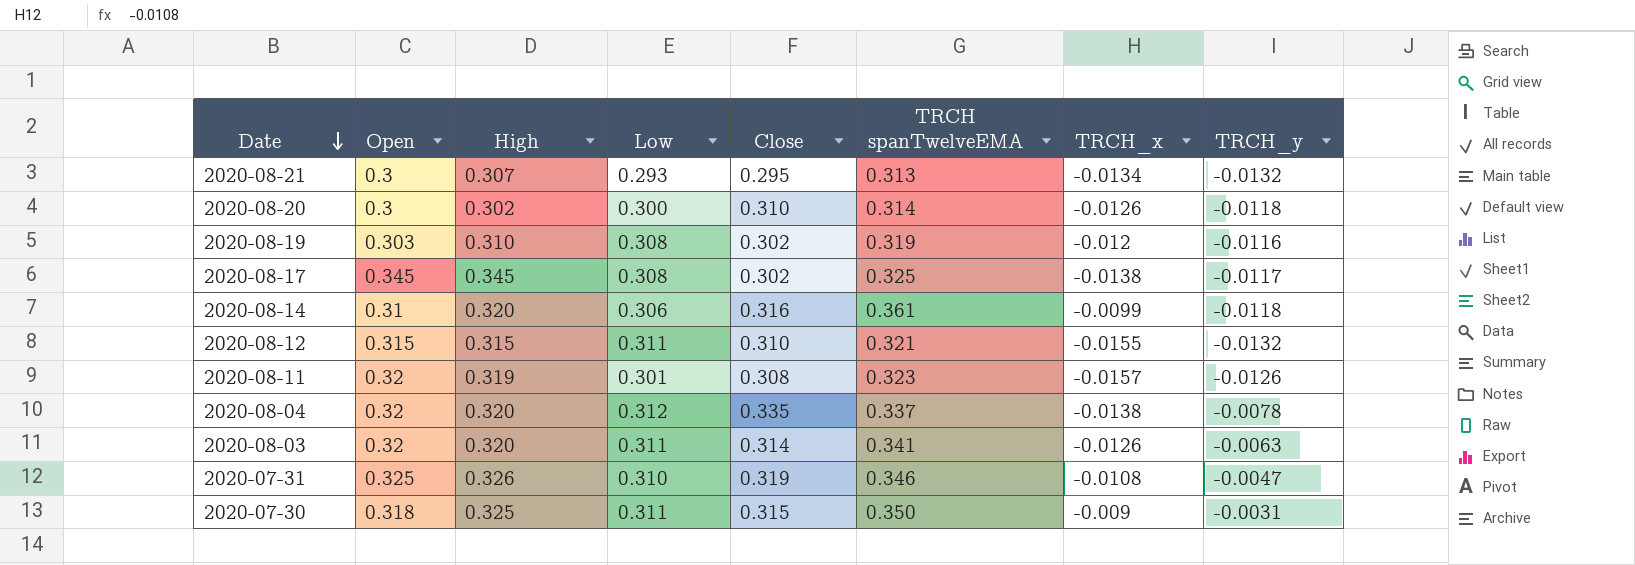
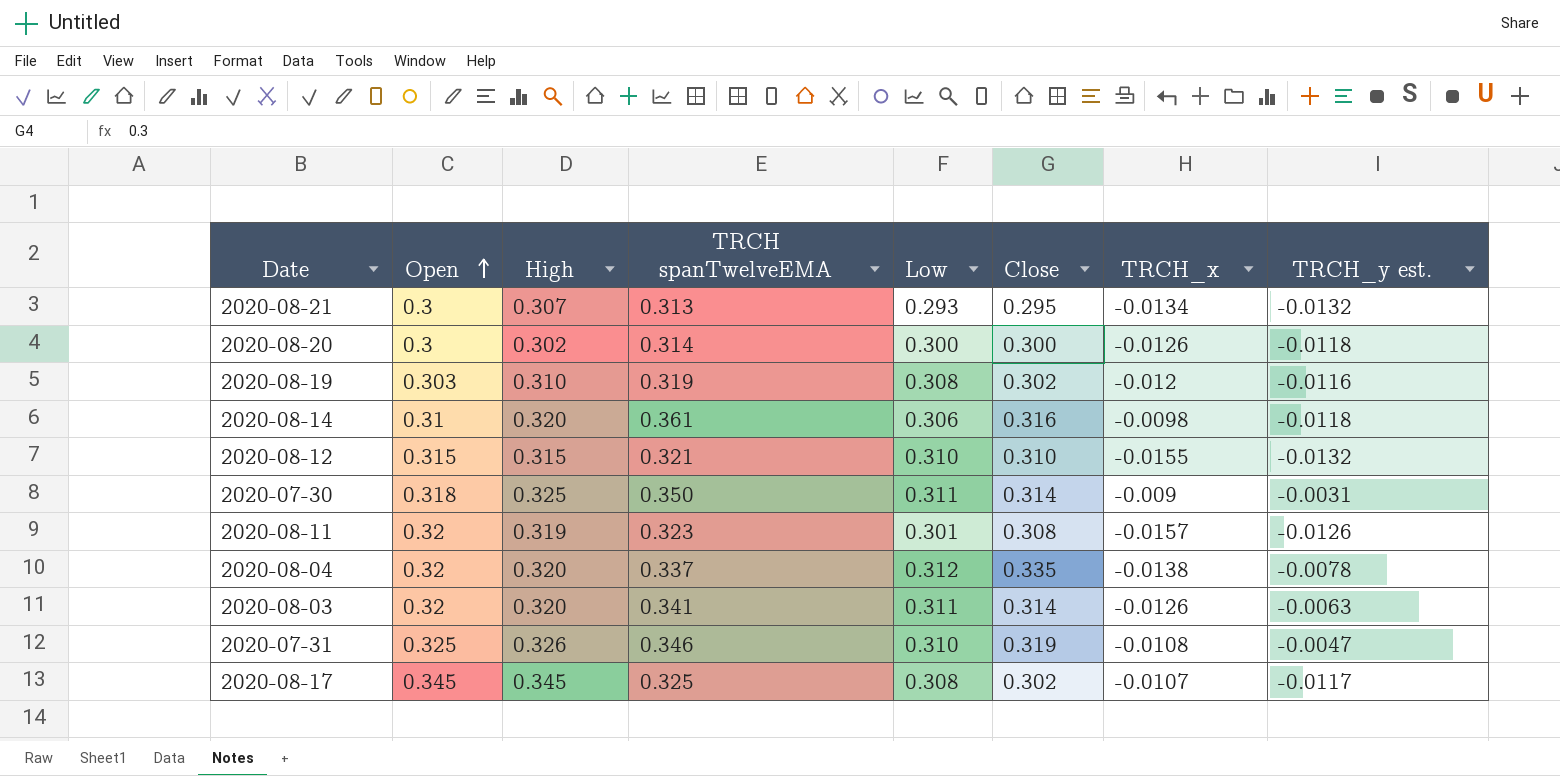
row order: Date descending -> Open ascending
column TRCH spanTwelveEMA | position: 6 -> 4
column name: TRCH_y -> TRCH_y est.
2020-08-20 | Close: 0.310 -> 0.300
2020-08-14 | TRCH_x: -0.0099 -> -0.0098
2020-08-12 | Low: 0.311 -> 0.310
2020-07-30 | Close: 0.315 -> 0.314
2020-08-17 | TRCH_x: -0.0138 -> -0.0107

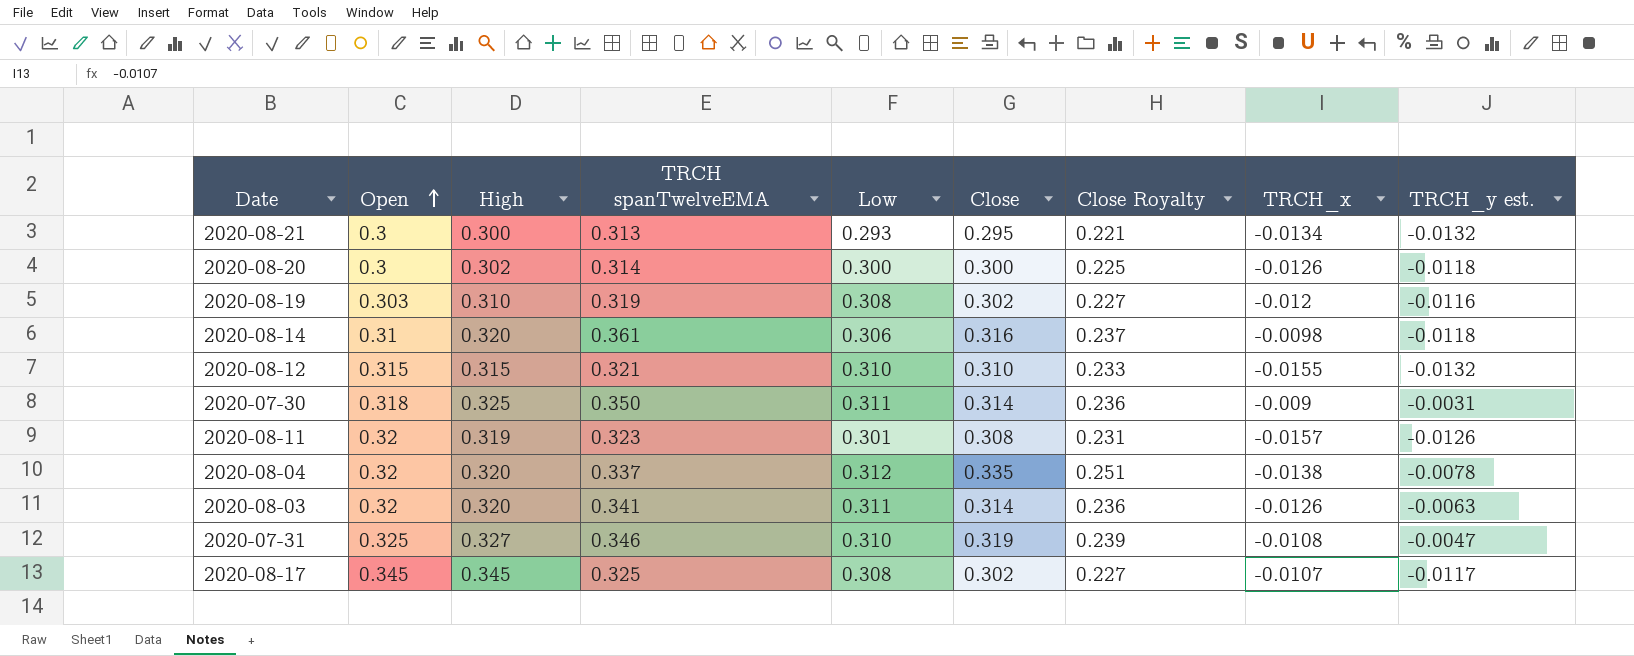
column Close Royalty | formula: none -> [Close] * 0.75
2020-08-21 | High: 0.307 -> 0.300
2020-07-31 | High: 0.326 -> 0.327

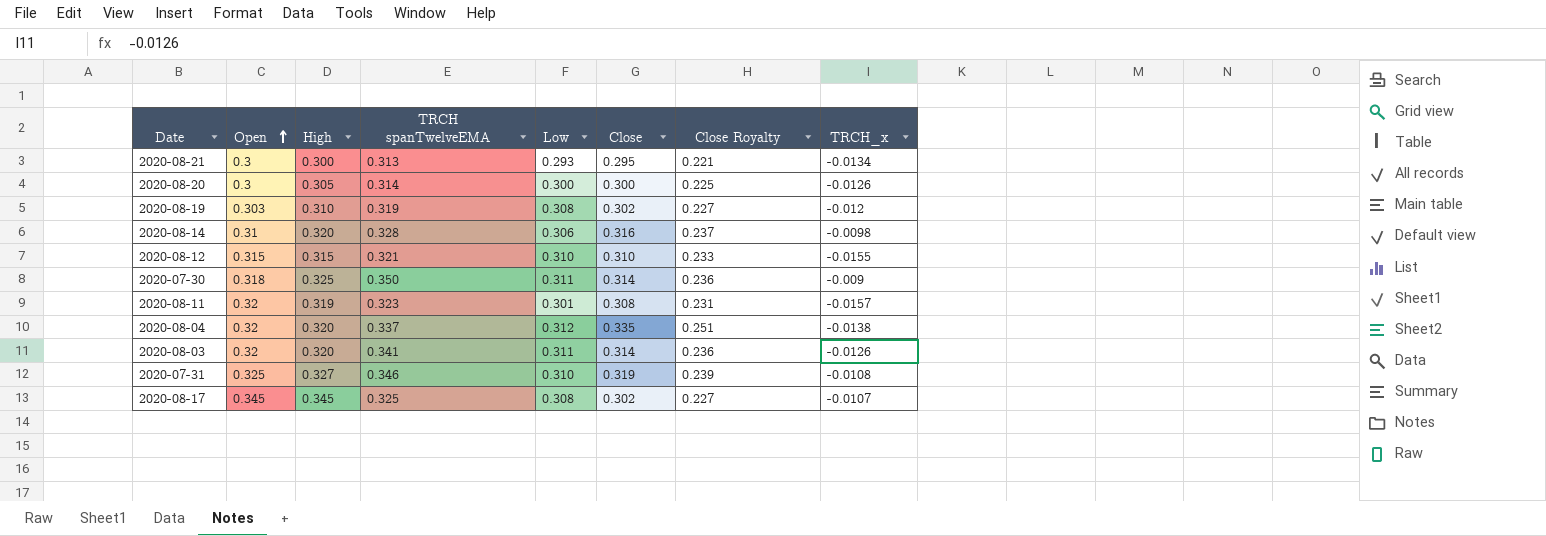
column TRCH_y est. | position: 9 -> none
2020-08-20 | High: 0.302 -> 0.305
2020-08-14 | TRCH spanTwelveEMA: 0.361 -> 0.328

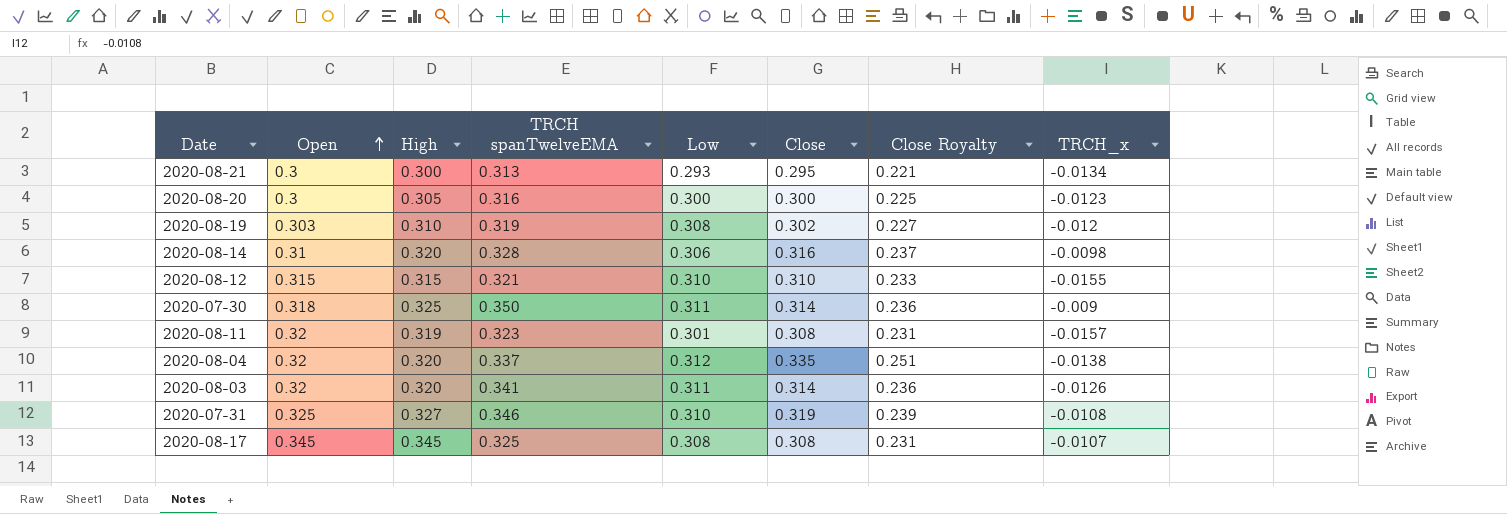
2020-08-20 | TRCH spanTwelveEMA: 0.314 -> 0.316
2020-08-20 | TRCH_x: -0.0126 -> -0.0123
2020-08-17 | Close: 0.302 -> 0.308
2020-08-17 | Close Royalty: 0.227 -> 0.231

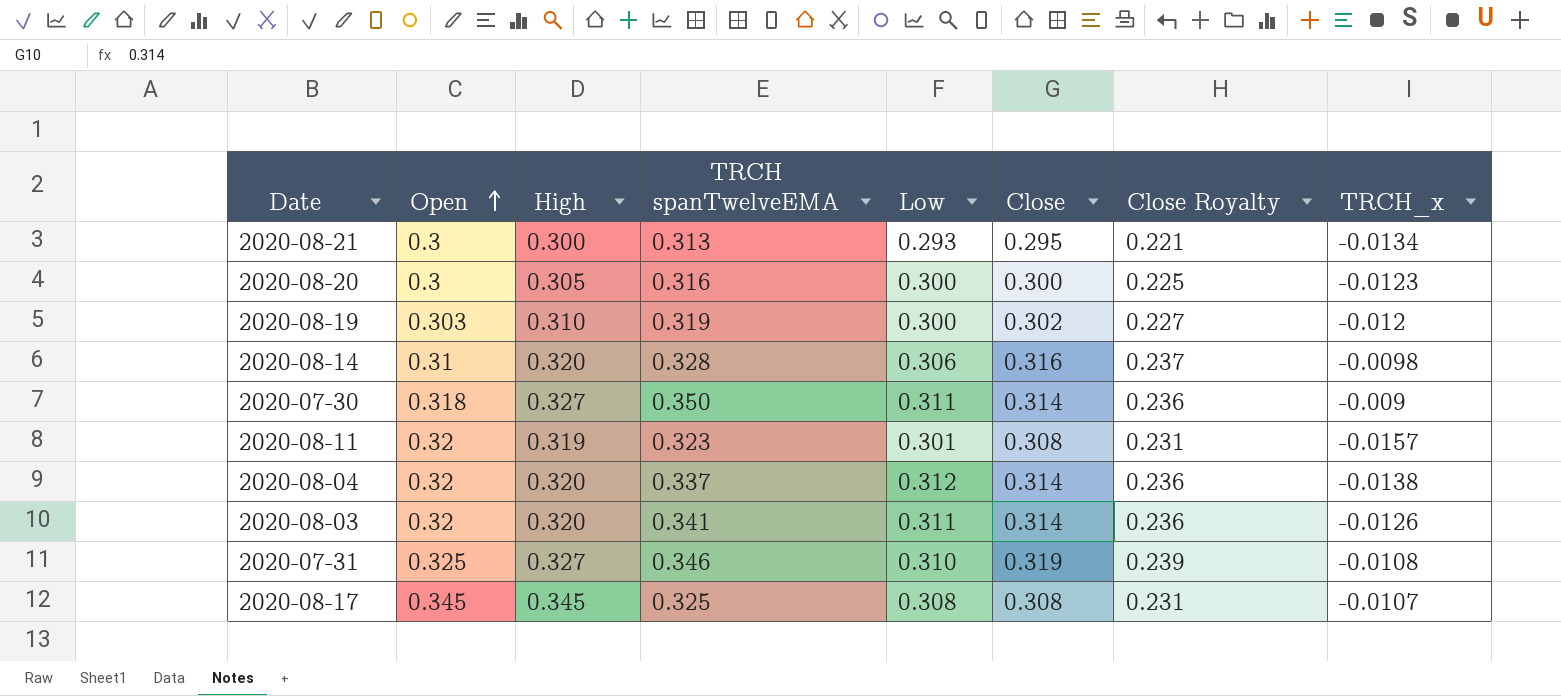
row 2020-08-12: 0.315 | 0.315 | 0.321 | 0.310 | 0.310 | 0.233 | -0.0155 -> none
2020-08-19 | Low: 0.308 -> 0.300
2020-07-30 | High: 0.325 -> 0.327
2020-08-04 | Close: 0.335 -> 0.314
2020-08-04 | Close Royalty: 0.251 -> 0.236

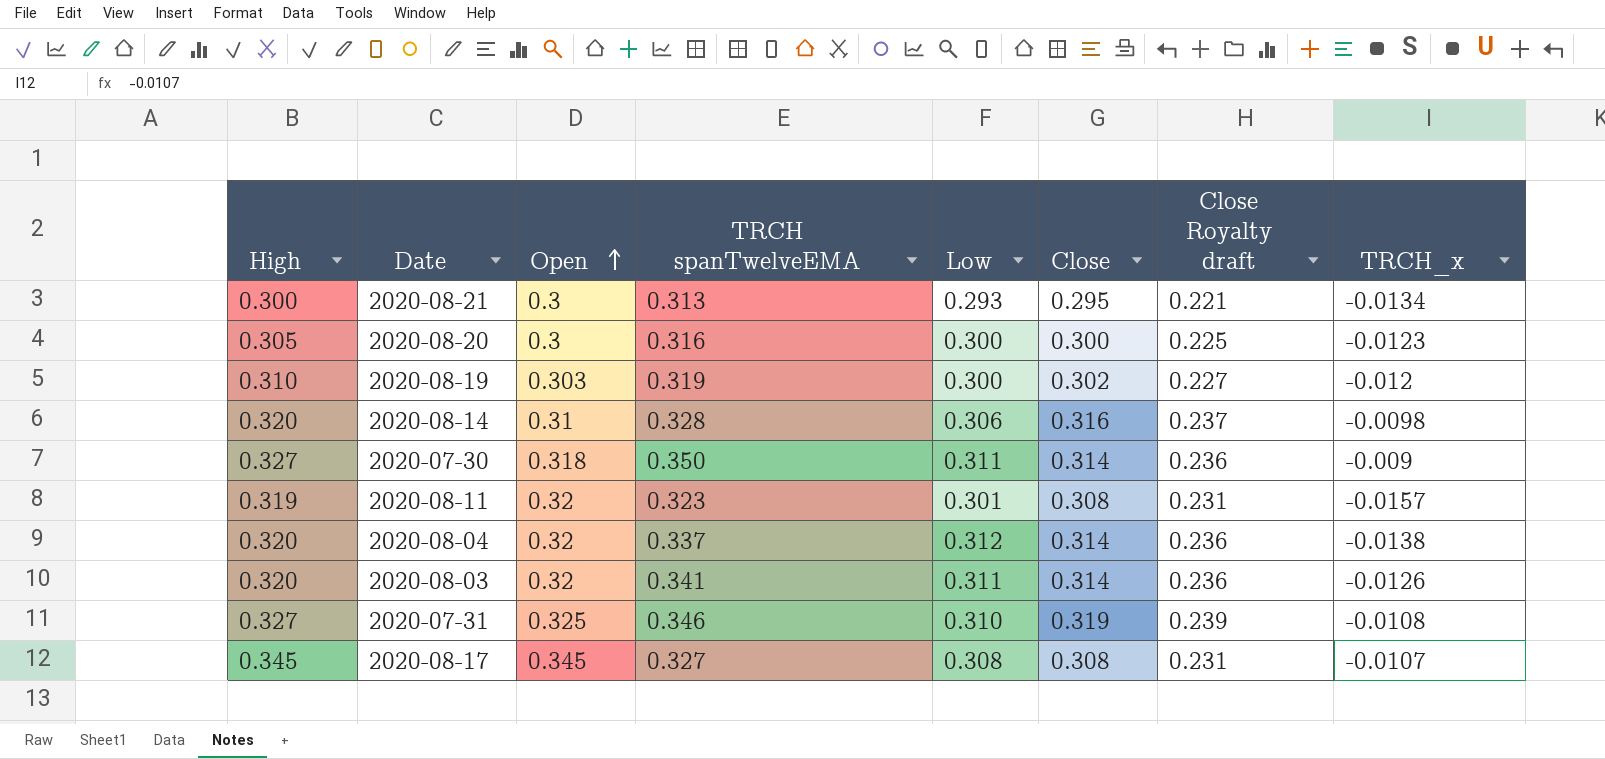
column High | position: 3 -> 1
column name: Close Royalty -> Close Royalty draft
2020-08-17 | TRCH spanTwelveEMA: 0.325 -> 0.327

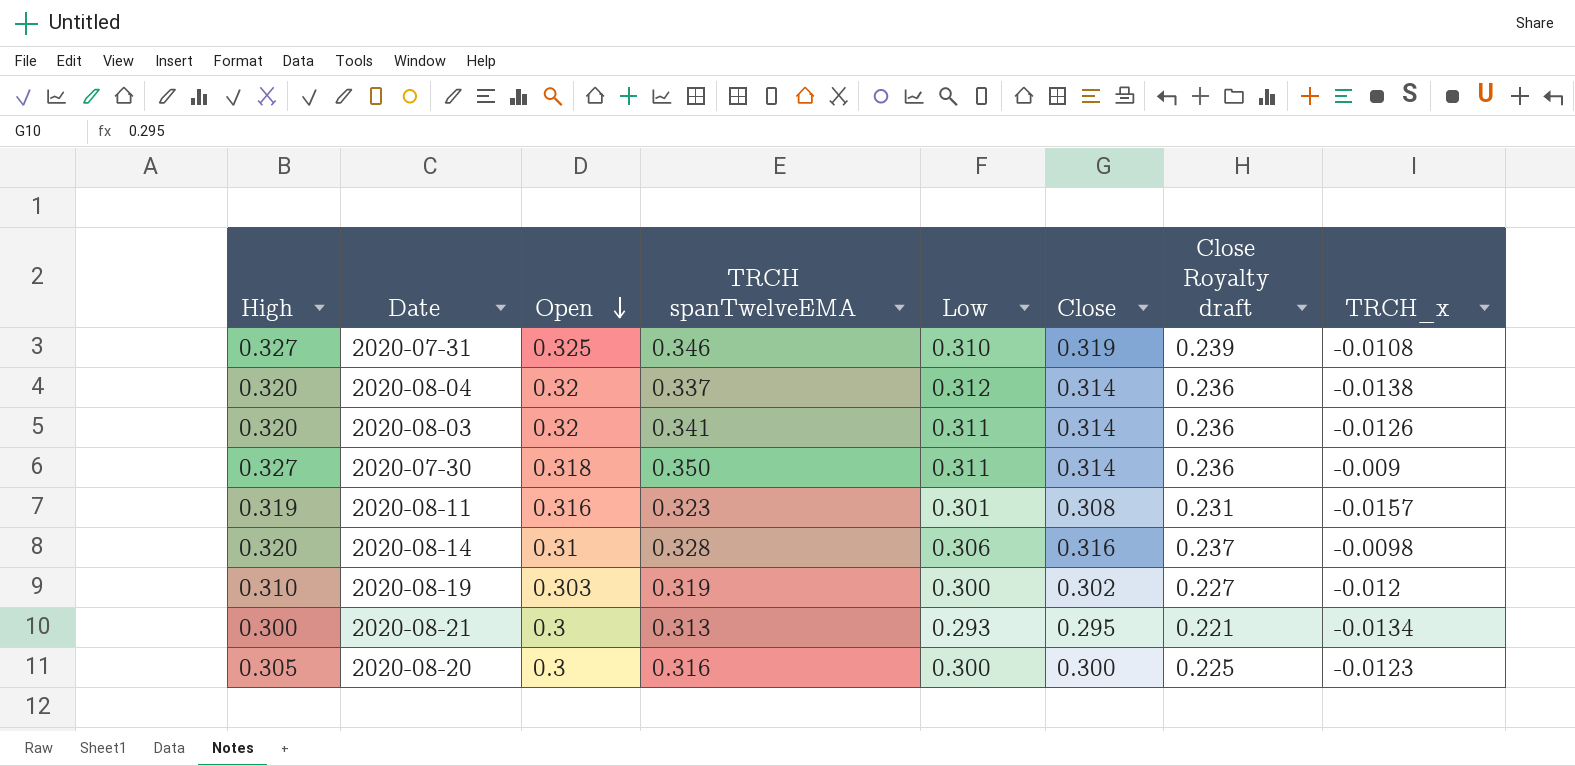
row order: Open ascending -> Open descending
row 2020-08-17: 0.345 | 0.345 | 0.327 | 0.308 | 0.308 | 0.231 | -0.0107 -> none
2020-08-11 | Open: 0.32 -> 0.316

